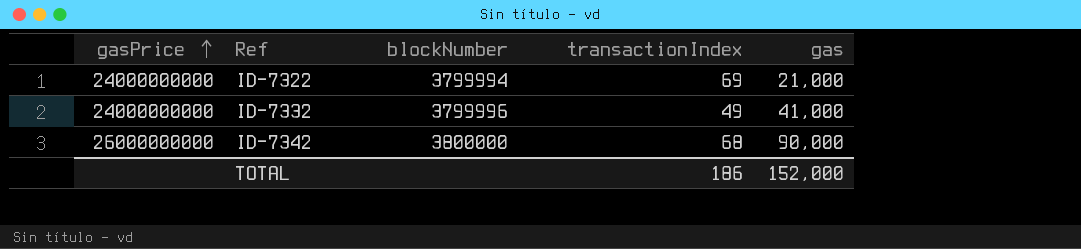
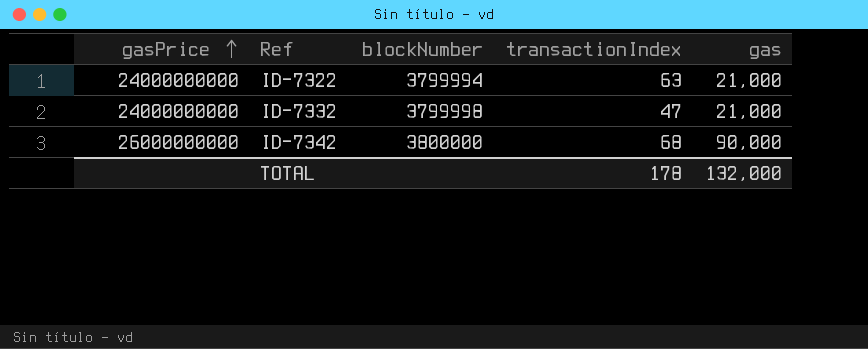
ID-7322 | transactionIndex: 69 -> 63
ID-7332 | blockNumber: 3799996 -> 3799998
ID-7332 | transactionIndex: 49 -> 47
ID-7332 | gas: 41,000 -> 21,000
TOTAL | transactionIndex: 186 -> 178
TOTAL | gas: 152,000 -> 132,000

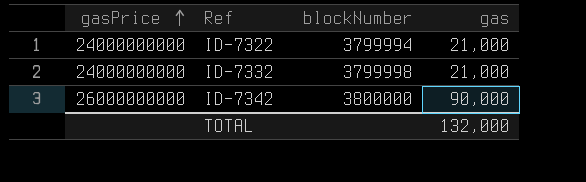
column transactionIndex | position: 4 -> none

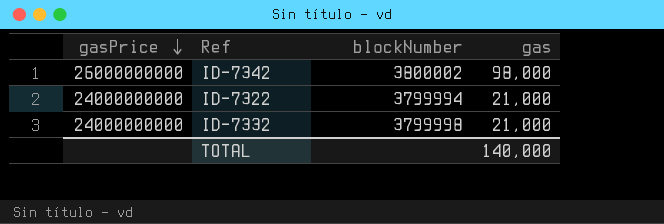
row order: gasPrice ascending -> gasPrice descending
ID-7342 | blockNumber: 3800000 -> 3800002
ID-7342 | gas: 90,000 -> 98,000
TOTAL | gas: 132,000 -> 140,000

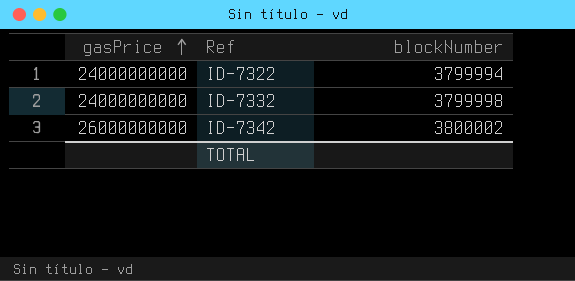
row order: gasPrice descending -> gasPrice ascending
column gas | position: 4 -> none

